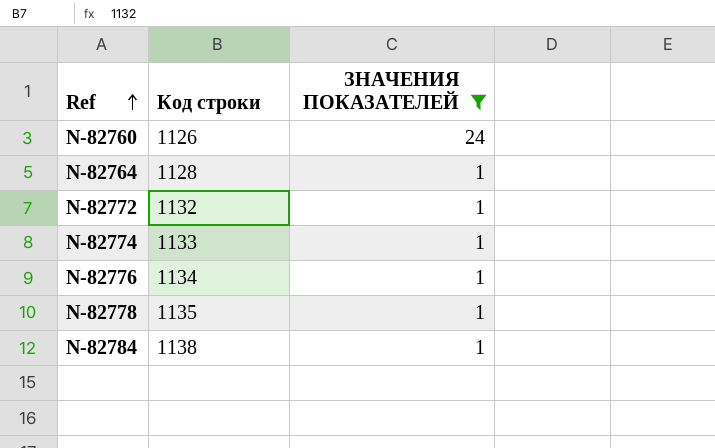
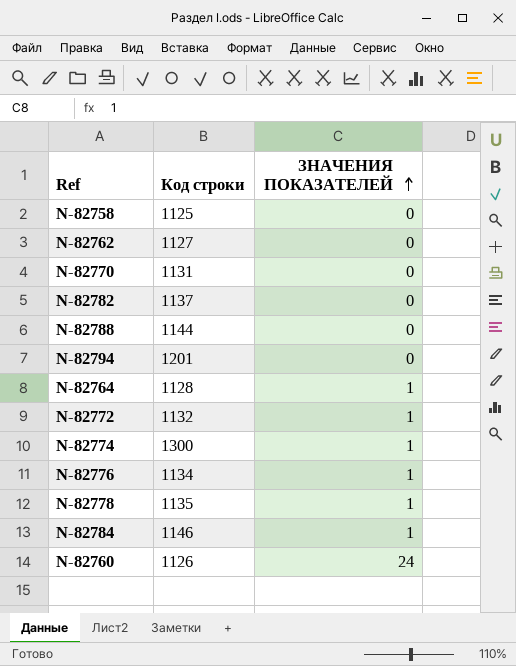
filter: ЗНАЧЕНИЯ ПОКАЗАТЕЛЕЙ != 0 -> none
row order: Ref ascending -> ЗНАЧЕНИЯ ПОКАЗАТЕЛЕЙ ascending
N-82774 | Код строки: 1133 -> 1300
N-82784 | Код строки: 1138 -> 1146

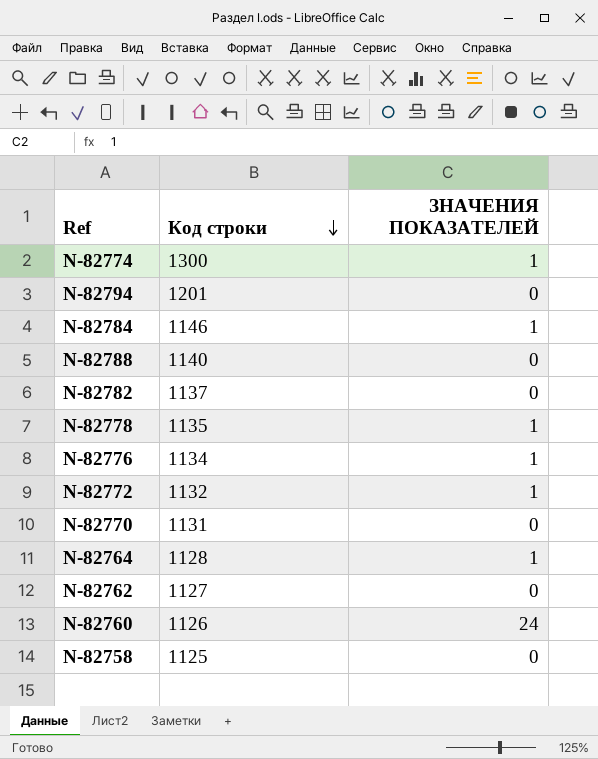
row order: ЗНАЧЕНИЯ ПОКАЗАТЕЛЕЙ ascending -> Код строки descending
N-82788 | Код строки: 1144 -> 1140

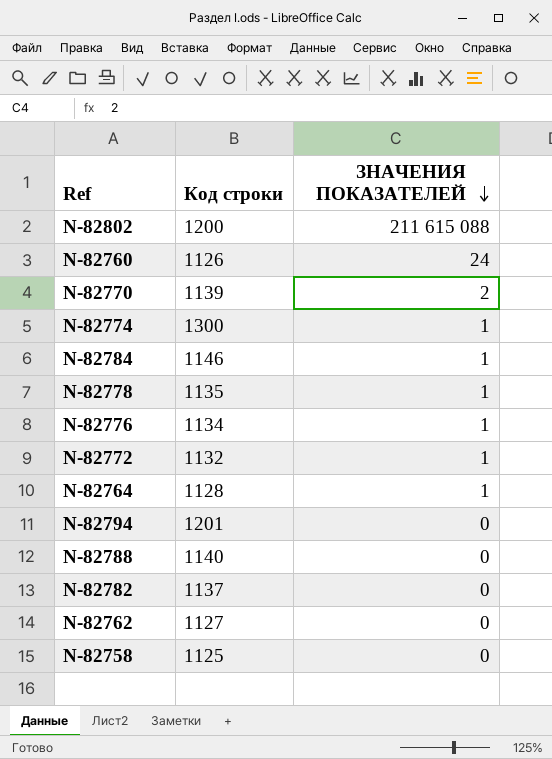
row order: Код строки descending -> ЗНАЧЕНИЯ ПОКАЗАТЕЛЕЙ descending
row N-82802: none -> 1200 | 211 615 088
N-82770 | Код строки: 1131 -> 1139
N-82770 | ЗНАЧЕНИЯ ПОКАЗАТЕЛЕЙ: 0 -> 2

